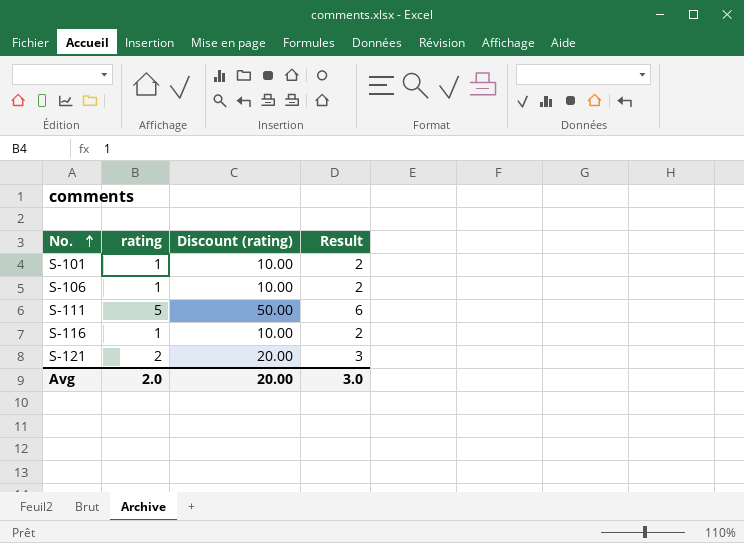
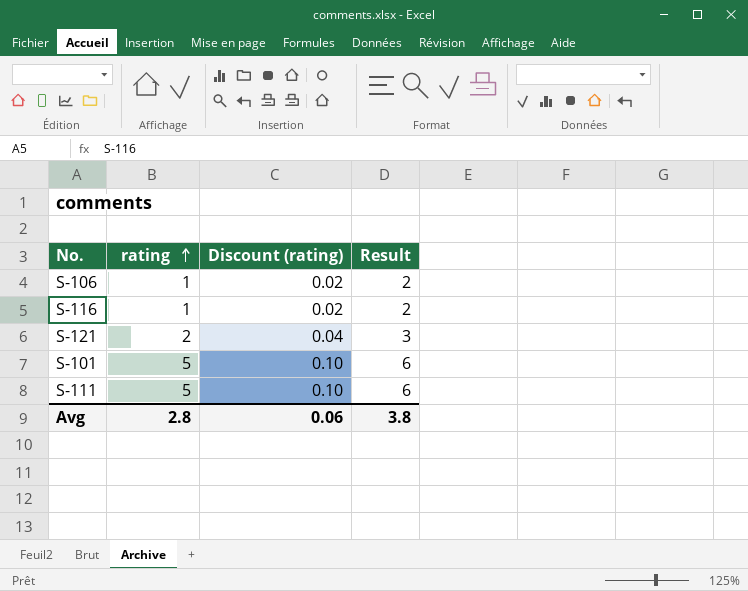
row order: No. ascending -> rating ascending
column Discount (rating) | formula: [rating] * 10 -> [rating] * 0.02
S-101 | rating: 1 -> 5
S-101 | Result: 2 -> 6
Avg | rating: 2.0 -> 2.8
Avg | Discount (rating): 20.00 -> 0.06
Avg | Result: 3.0 -> 3.8

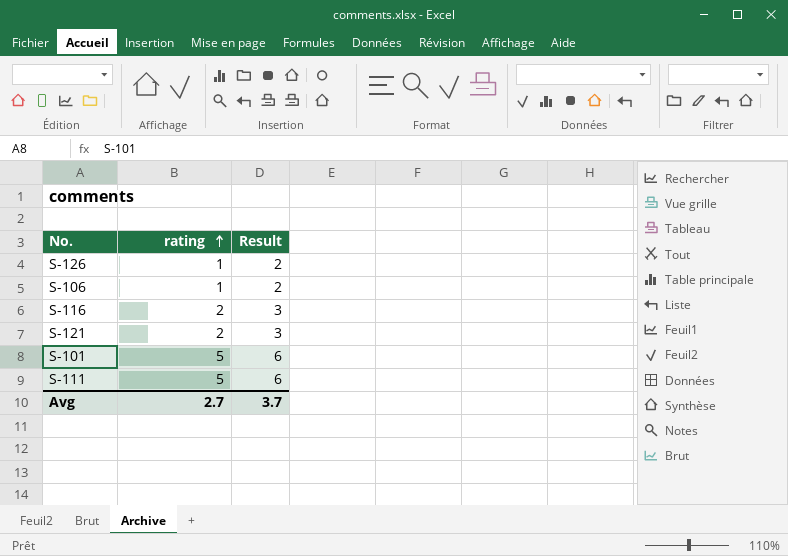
column Discount (rating) | formula: [rating] * 0.02 -> none
row S-126: none -> 1 | 2
S-116 | rating: 1 -> 2
S-116 | Result: 2 -> 3
Avg | rating: 2.8 -> 2.7
Avg | Result: 3.8 -> 3.7

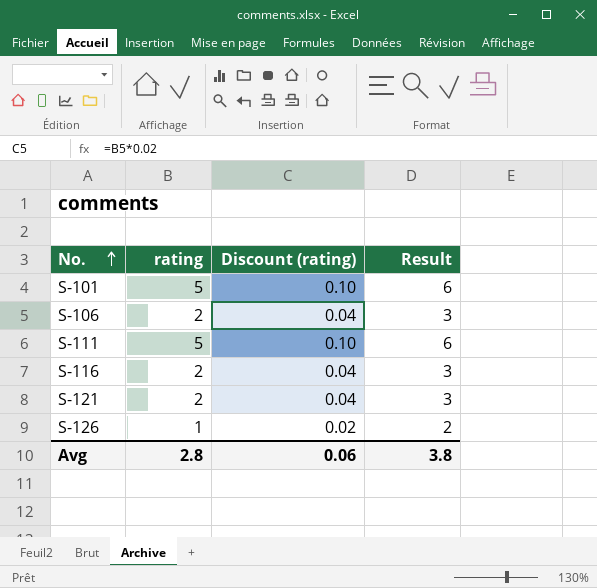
row order: rating ascending -> No. ascending
column Discount (rating) | formula: none -> [rating] * 0.02
S-106 | rating: 1 -> 2
S-106 | Result: 2 -> 3
Avg | rating: 2.7 -> 2.8
Avg | Result: 3.7 -> 3.8

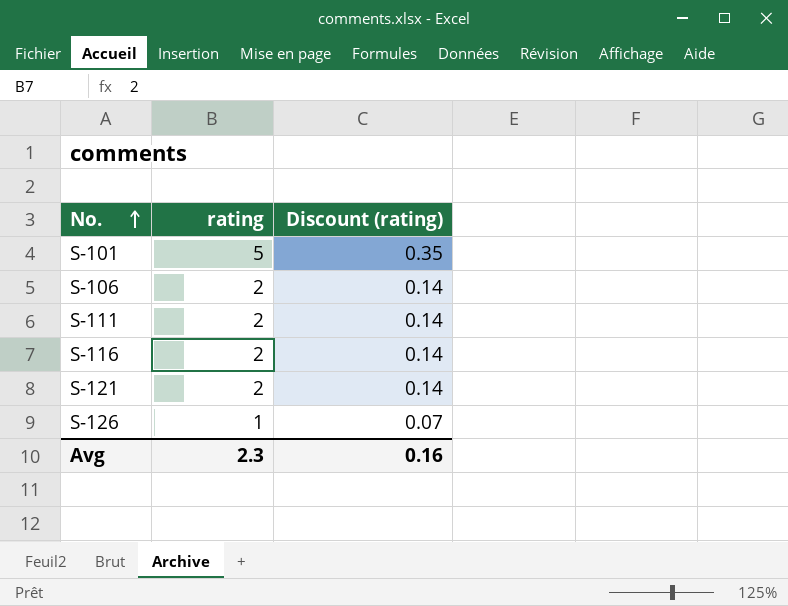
column Result | formula: [rating] + 1 -> none
column Discount (rating) | formula: [rating] * 0.02 -> [rating] * 0.07
S-111 | rating: 5 -> 2
Avg | rating: 2.8 -> 2.3
Avg | Discount (rating): 0.06 -> 0.16

